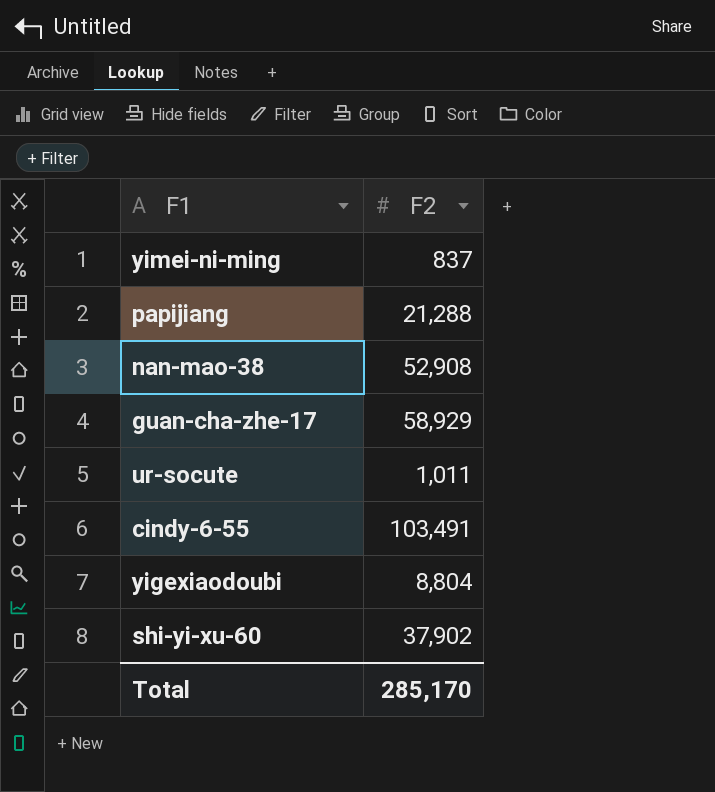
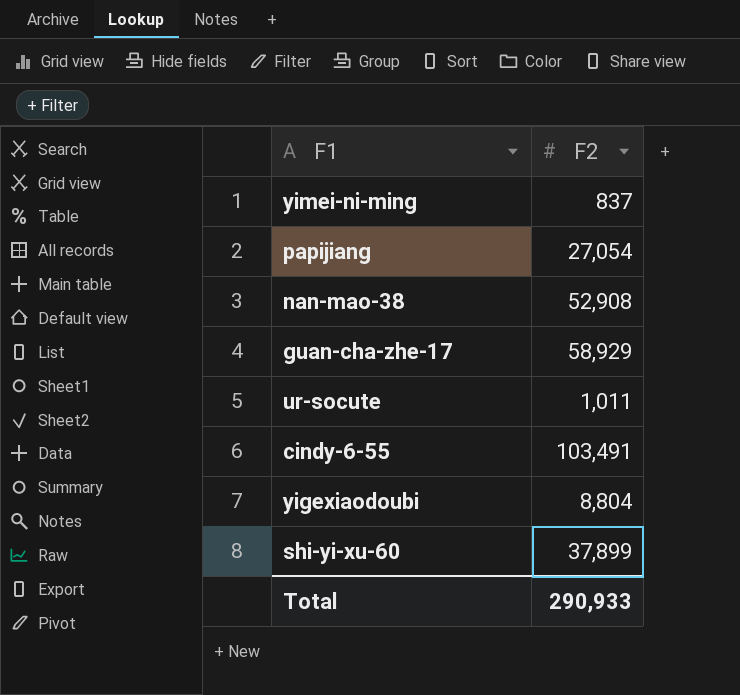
papijiang | F2: 21,288 -> 27,054
shi-yi-xu-60 | F2: 37,902 -> 37,899
Total | F2: 285,170 -> 290,933

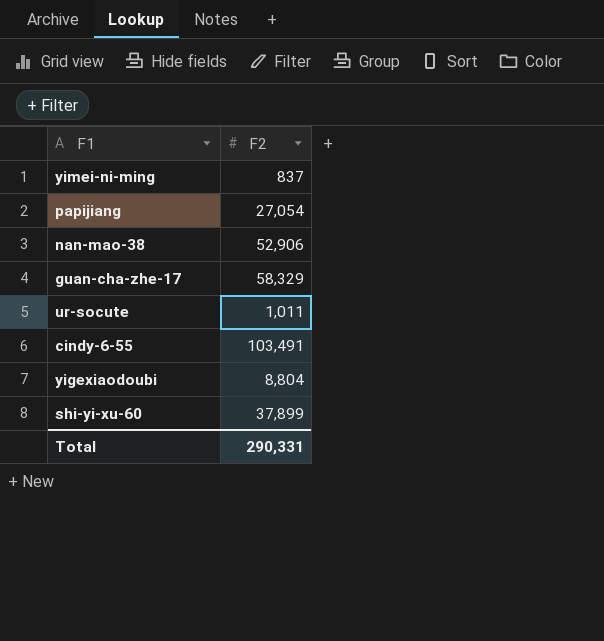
nan-mao-38 | F2: 52,908 -> 52,906
guan-cha-zhe-17 | F2: 58,929 -> 58,329
Total | F2: 290,933 -> 290,331

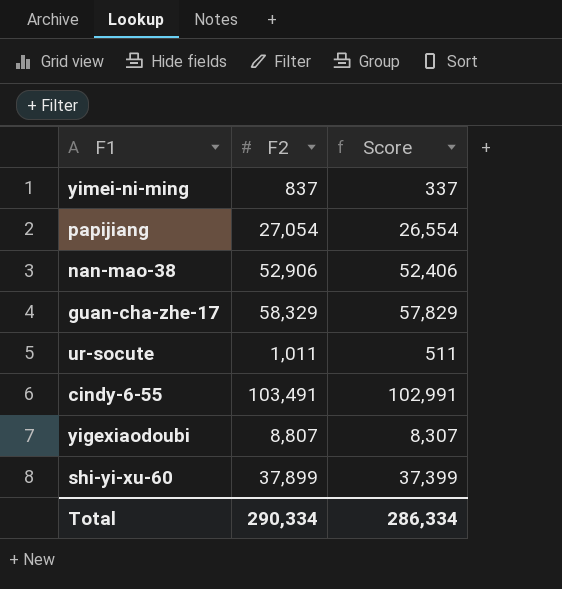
column Score | formula: none -> [F2] - 500
yigexiaodoubi | F2: 8,804 -> 8,807
Total | F2: 290,331 -> 290,334

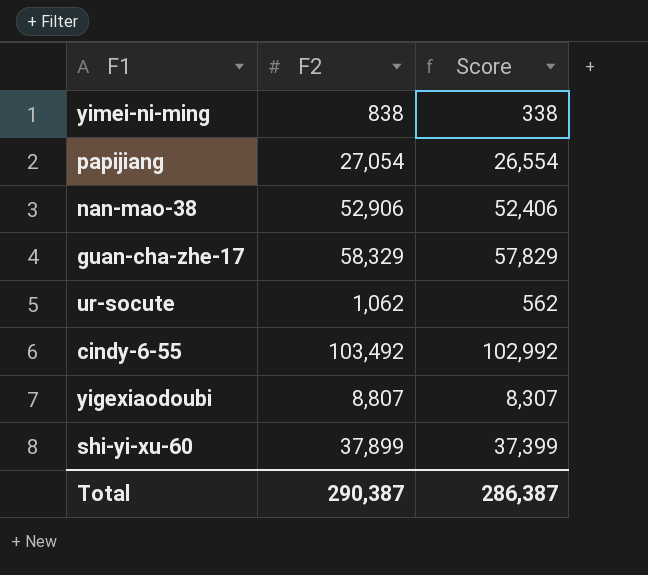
yimei-ni-ming | F2: 837 -> 838
yimei-ni-ming | Score: 337 -> 338
ur-socute | F2: 1,011 -> 1,062
ur-socute | Score: 511 -> 562
cindy-6-55 | F2: 103,491 -> 103,492
cindy-6-55 | Score: 102,991 -> 102,992
Total | F2: 290,334 -> 290,387
Total | Score: 286,334 -> 286,387

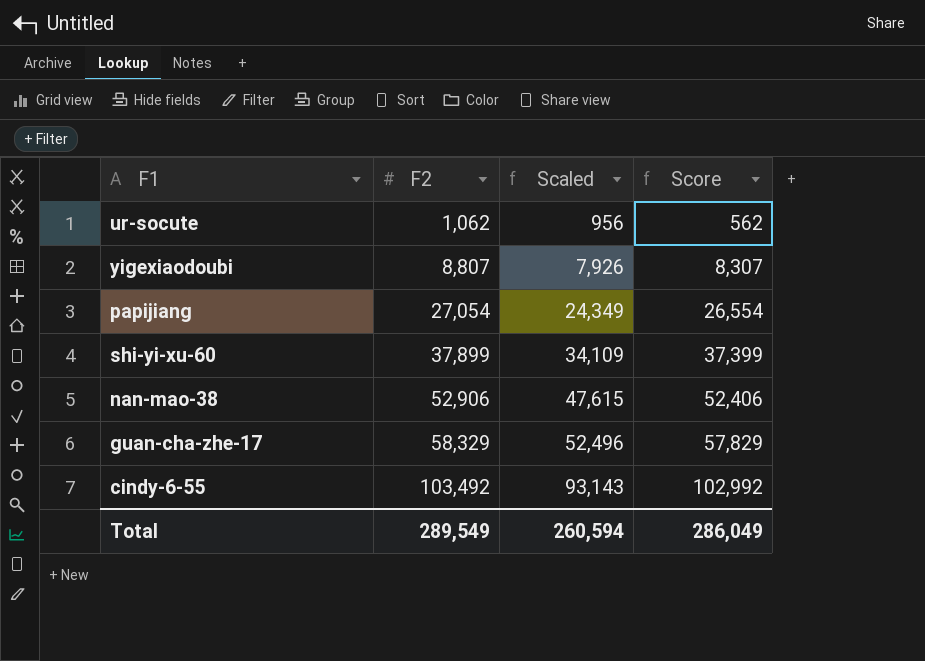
row order: none -> F2 ascending
column Scaled | formula: none -> [F2] * 0.9
row yimei-ni-ming: 838 | 338 -> none
Total | F2: 290,387 -> 289,549
Total | Score: 286,387 -> 286,049

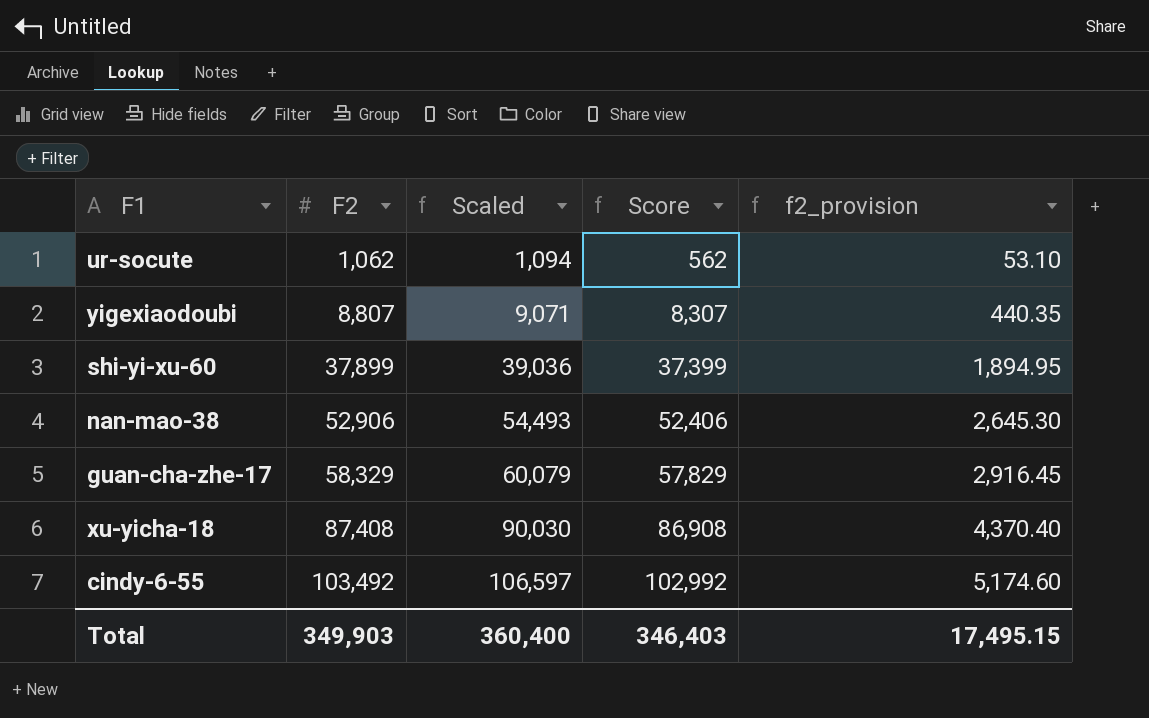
column Scaled | formula: [F2] * 0.9 -> [F2] * 1.03
column f2_provision | formula: none -> [F2] * 0.05
row papijiang: 27,054 | 24,349 | 26,554 -> none
row xu-yicha-18: none -> 87,408 | 90,030 | 86,908 | 4,370.40
Total | F2: 289,549 -> 349,903
Total | Scaled: 260,594 -> 360,400
Total | Score: 286,049 -> 346,403

